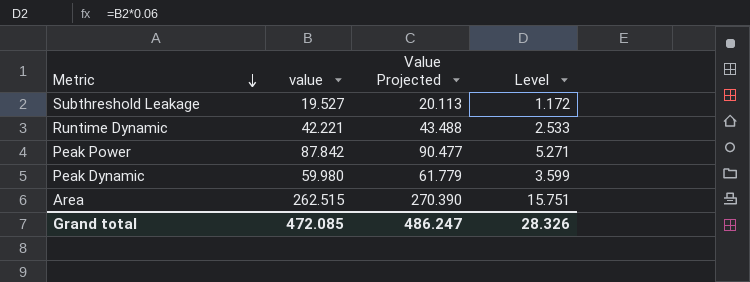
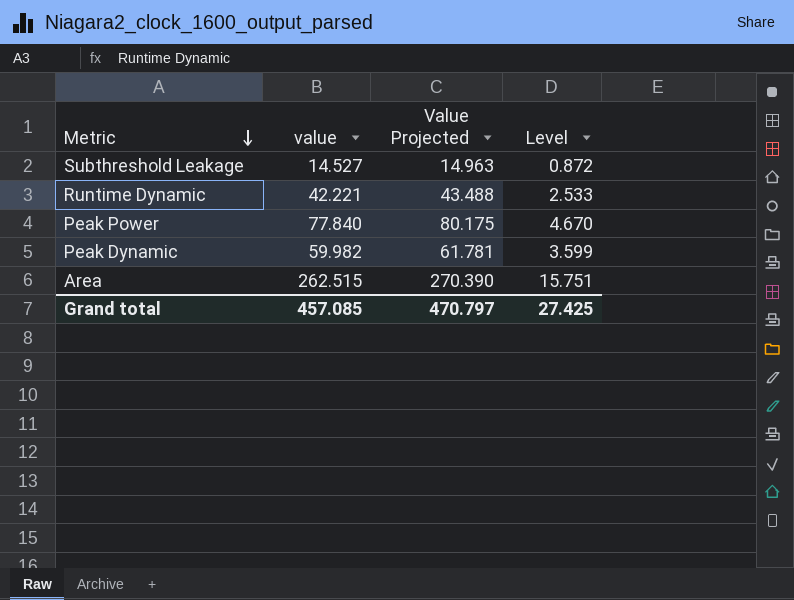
Subthreshold Leakage | value: 19.527 -> 14.527
Subthreshold Leakage | Value Projected: 20.113 -> 14.963
Subthreshold Leakage | Level: 1.172 -> 0.872
Peak Power | value: 87.842 -> 77.840
Peak Power | Value Projected: 90.477 -> 80.175
Peak Power | Level: 5.271 -> 4.670
Peak Dynamic | value: 59.980 -> 59.982
Peak Dynamic | Value Projected: 61.779 -> 61.781
Grand total | value: 472.085 -> 457.085
Grand total | Value Projected: 486.247 -> 470.797
Grand total | Level: 28.326 -> 27.425

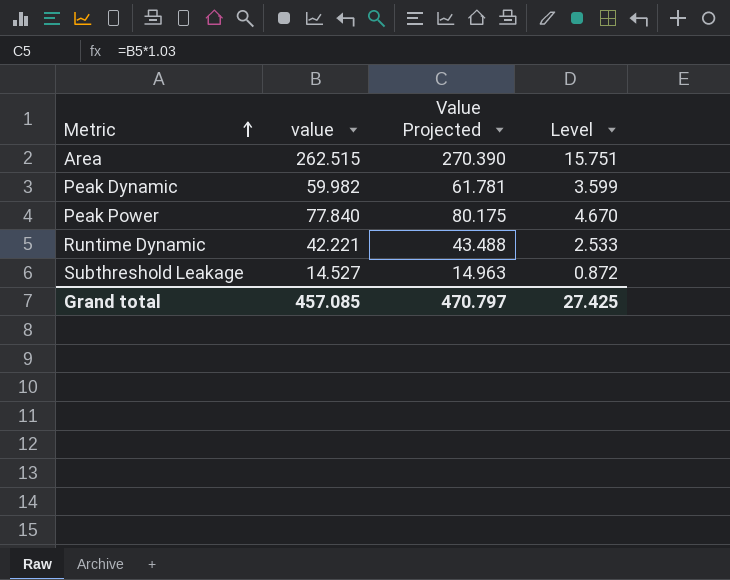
row order: Metric descending -> Metric ascending

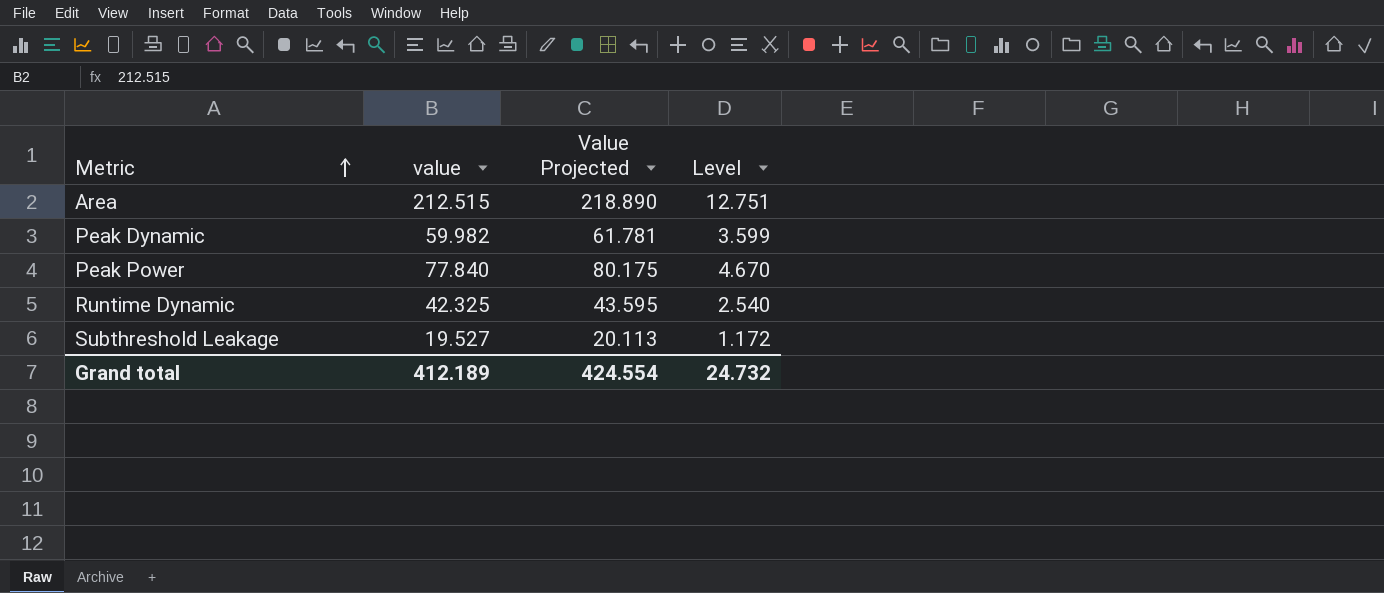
Area | value: 262.515 -> 212.515
Area | Value Projected: 270.390 -> 218.890
Area | Level: 15.751 -> 12.751
Runtime Dynamic | value: 42.221 -> 42.325
Runtime Dynamic | Value Projected: 43.488 -> 43.595
Runtime Dynamic | Level: 2.533 -> 2.540
Subthreshold Leakage | value: 14.527 -> 19.527
Subthreshold Leakage | Value Projected: 14.963 -> 20.113
Subthreshold Leakage | Level: 0.872 -> 1.172
Grand total | value: 457.085 -> 412.189
Grand total | Value Projected: 470.797 -> 424.554
Grand total | Level: 27.425 -> 24.732

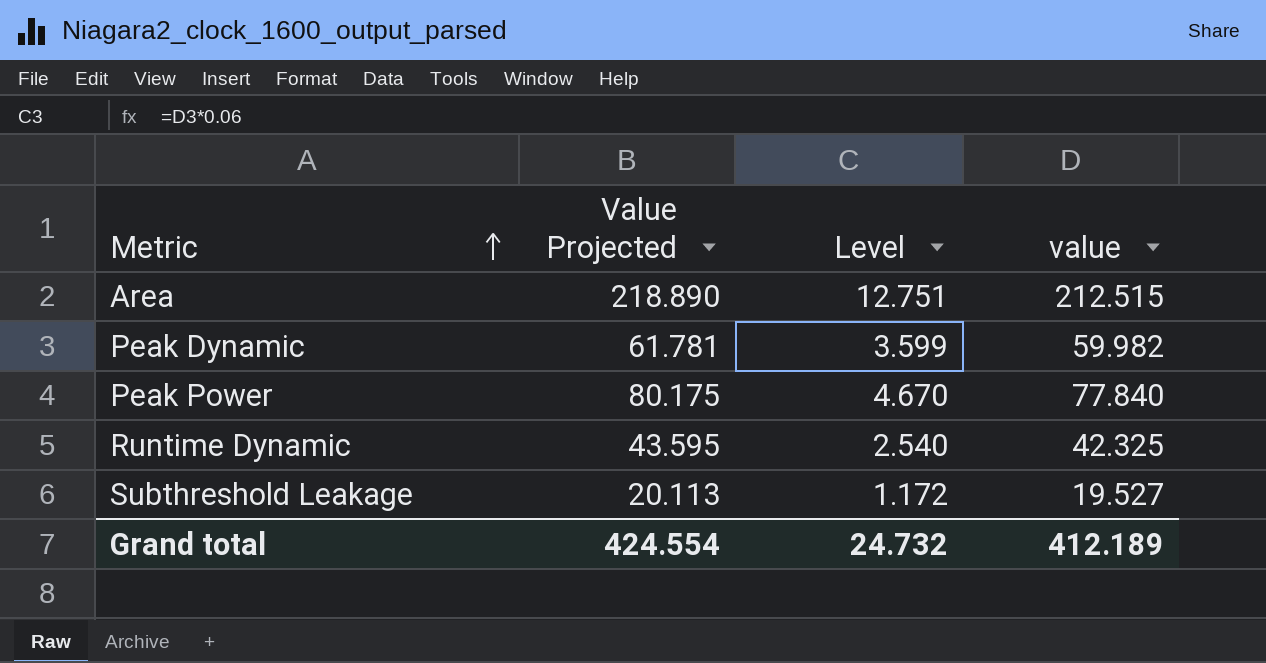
column value | position: 2 -> 4

